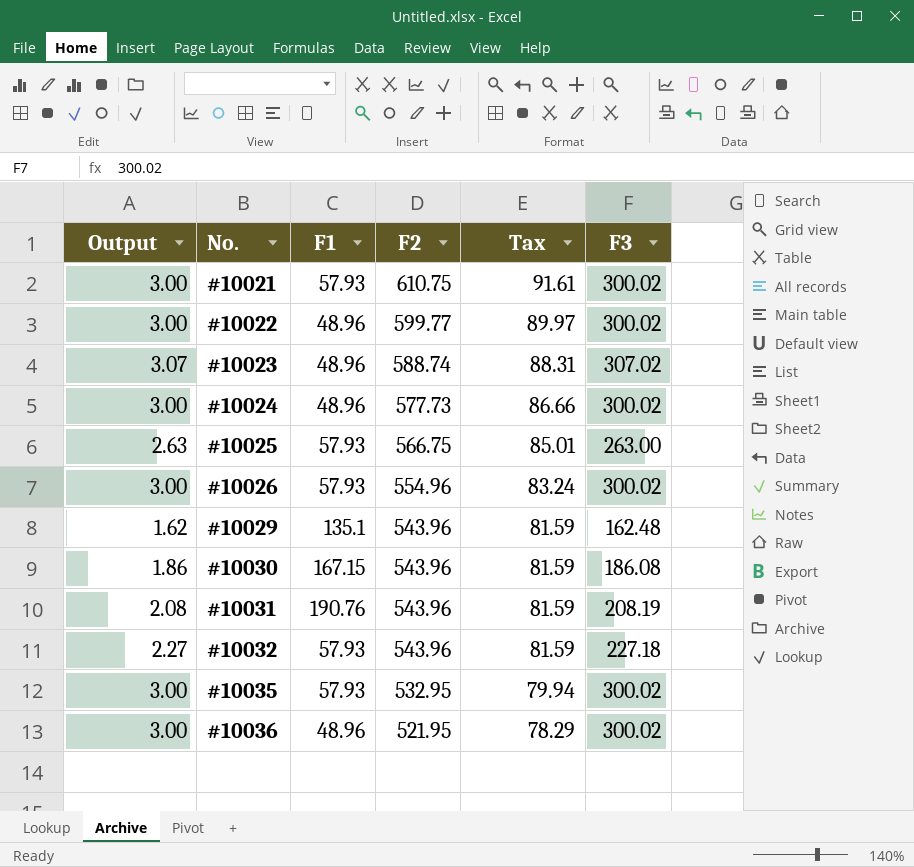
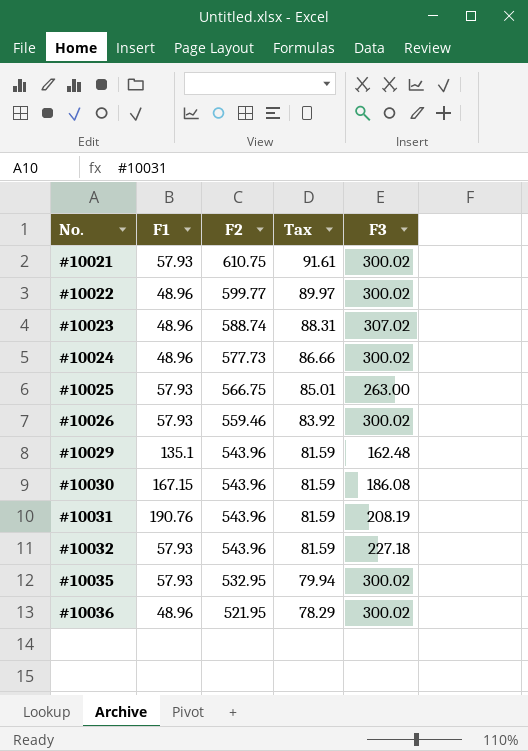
column Output | formula: [F3] * 0.01 -> none
#10026 | F2: 554.96 -> 559.46
#10026 | Tax: 83.24 -> 83.92

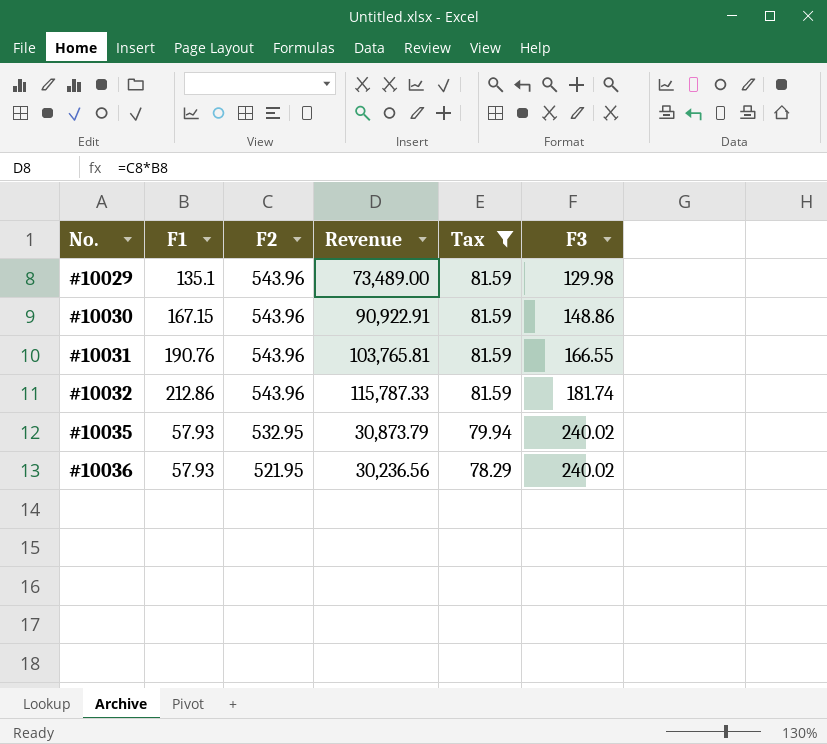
filter: none -> Tax <= 81.59
column Revenue | formula: none -> [F1] * [F2]
#10029 | F3: 162.48 -> 129.98
#10030 | F3: 186.08 -> 148.86
#10031 | F3: 208.19 -> 166.55
#10032 | F1: 57.93 -> 212.86
#10032 | F3: 227.18 -> 181.74
#10035 | F3: 300.02 -> 240.02
#10036 | F1: 48.96 -> 57.93
#10036 | F3: 300.02 -> 240.02

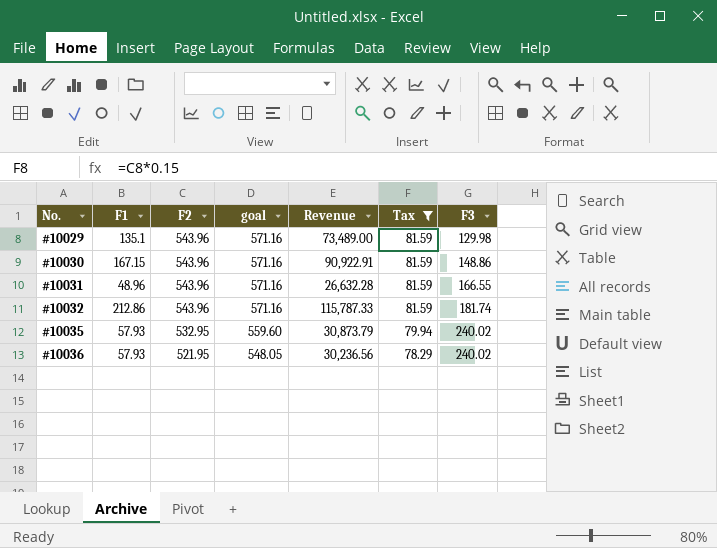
column goal | formula: none -> [F2] * 1.05
#10031 | F1: 190.76 -> 48.96
#10031 | Revenue: 103,765.81 -> 26,632.28

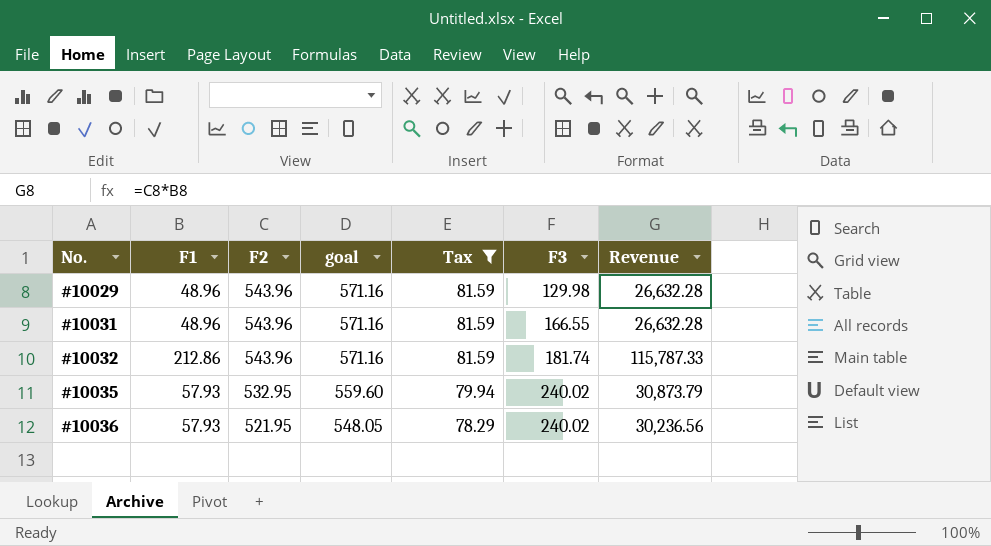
column Revenue | position: 5 -> 7
row #10030: 167.15 | 543.96 | 571.16 | 90,922.91 | 81.59 | 148.86 -> none
#10029 | F1: 135.1 -> 48.96
#10029 | Revenue: 73,489.00 -> 26,632.28

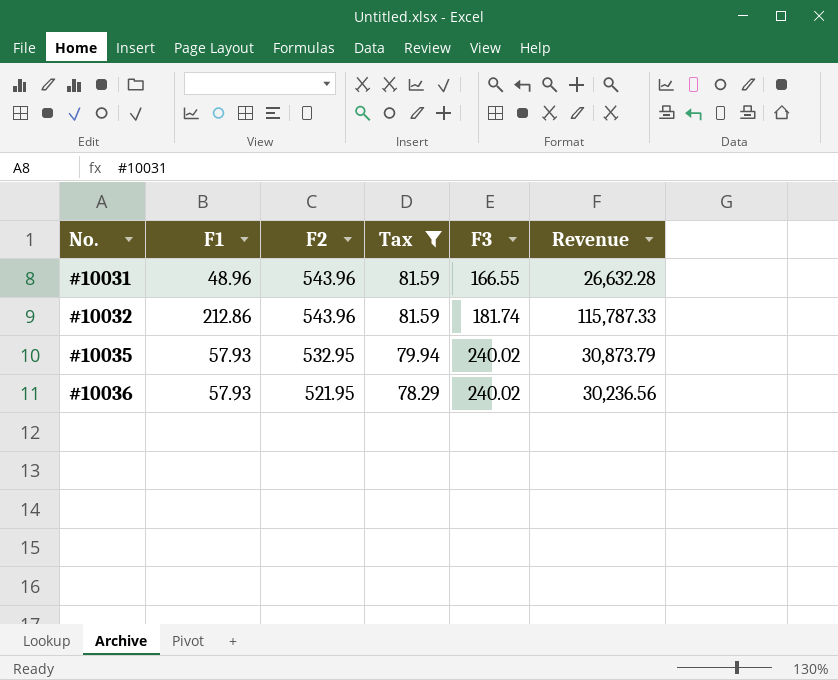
column goal | formula: [F2] * 1.05 -> none
row #10029: 48.96 | 543.96 | 571.16 | 81.59 | 129.98 | 26,632.28 -> none

